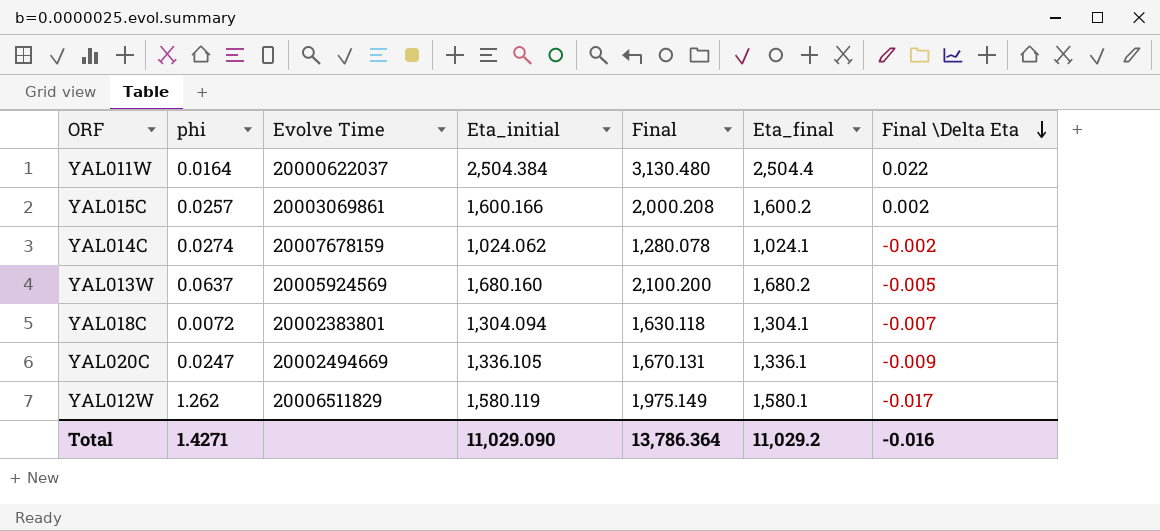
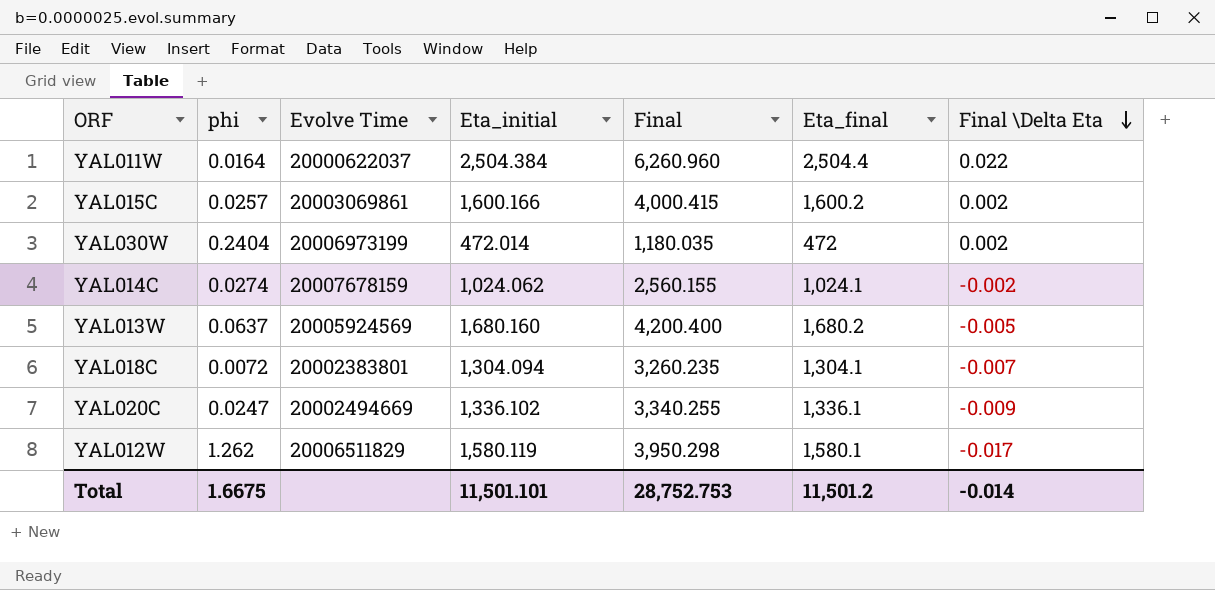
column Final | formula: [Eta_initial] * 1.25 -> [Eta_initial] * 2.5
row YAL030W: none -> 0.2404 | 20006973199 | 472.014 | 1,180.035 | 472 | 0.002
YAL020C | Eta_initial: 1,336.105 -> 1,336.102
Total | phi: 1.4271 -> 1.6675
Total | Eta_initial: 11,029.090 -> 11,501.101
Total | Final: 13,786.364 -> 28,752.753
Total | Eta_final: 11,029.2 -> 11,501.2
Total | Final \Delta Eta: -0.016 -> -0.014

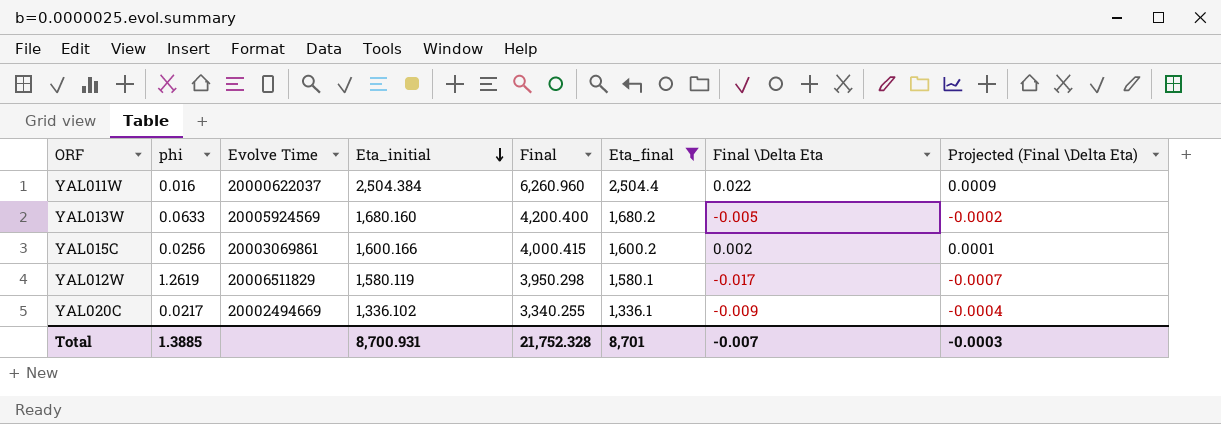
filter: none -> Eta_final >= 1,336.1
row order: Final \Delta Eta descending -> Eta_initial descending
column Projected (Final \Delta Eta) | formula: none -> [Final \Delta Eta] * 0.04
YAL011W | phi: 0.0164 -> 0.016
YAL013W | phi: 0.0637 -> 0.0633
YAL015C | phi: 0.0257 -> 0.0256
YAL012W | phi: 1.262 -> 1.2619
YAL020C | phi: 0.0247 -> 0.0217
Total | phi: 1.6675 -> 1.3885
Total | Eta_initial: 11,501.101 -> 8,700.931
Total | Final: 28,752.753 -> 21,752.328
Total | Eta_final: 11,501.2 -> 8,701
Total | Final \Delta Eta: -0.014 -> -0.007

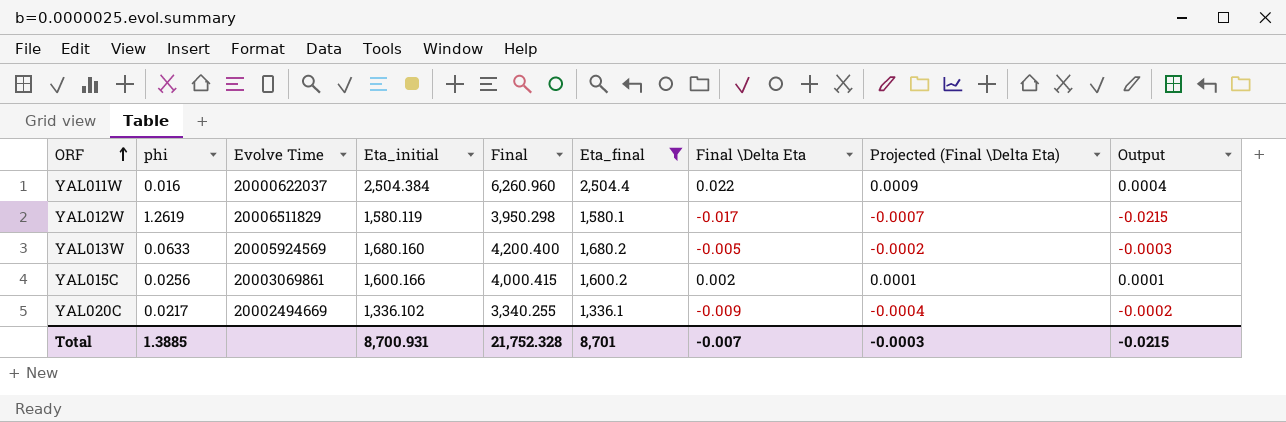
row order: Eta_initial descending -> ORF ascending
column Output | formula: none -> [phi] * [Final \Delta Eta]

